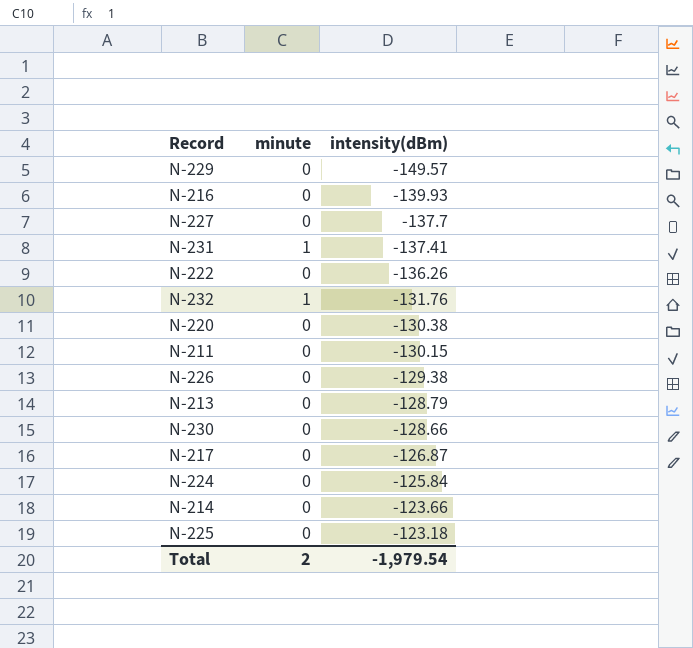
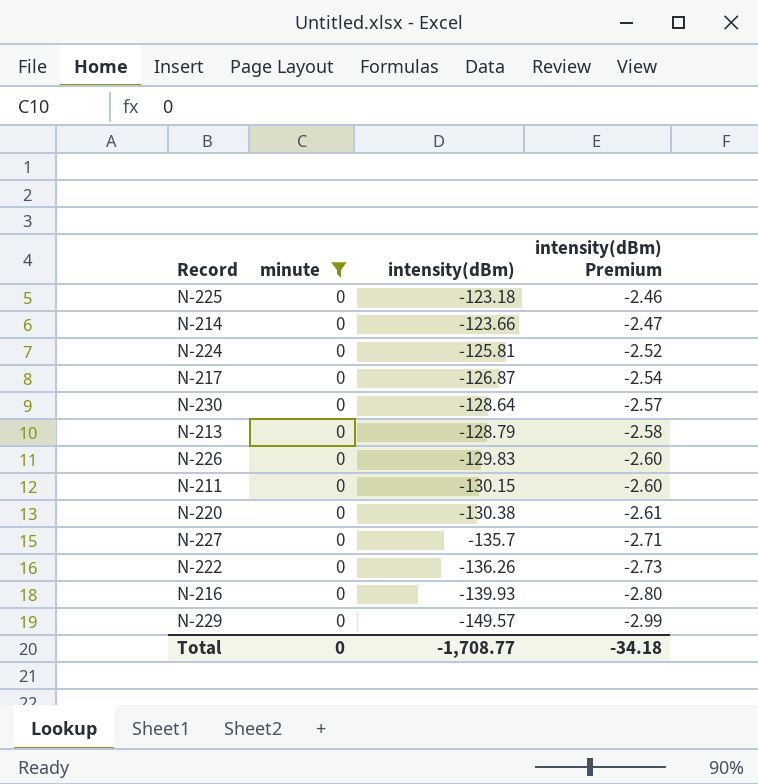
filter: none -> minute = 0
row order: intensity(dBm) ascending -> intensity(dBm) descending
column intensity(dBm) Premium | formula: none -> [intensity(dBm)] * 0.02
N-224 | intensity(dBm): -125.84 -> -125.81
N-230 | intensity(dBm): -128.66 -> -128.64
N-226 | intensity(dBm): -129.38 -> -129.83
N-227 | intensity(dBm): -137.7 -> -135.7
Total | minute: 2 -> 0
Total | intensity(dBm): -1,979.54 -> -1,708.77

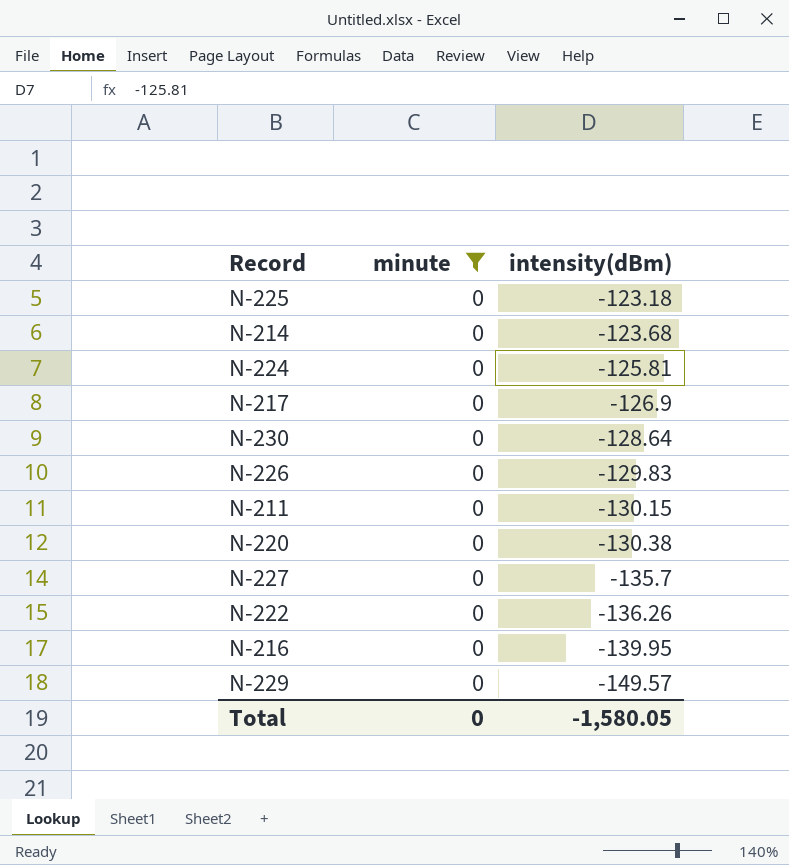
column intensity(dBm) Premium | formula: [intensity(dBm)] * 0.02 -> none
row N-213: 0 | -128.79 | -2.58 -> none
N-214 | intensity(dBm): -123.66 -> -123.68
N-217 | intensity(dBm): -126.87 -> -126.9
N-216 | intensity(dBm): -139.93 -> -139.95
Total | intensity(dBm): -1,708.77 -> -1,580.05

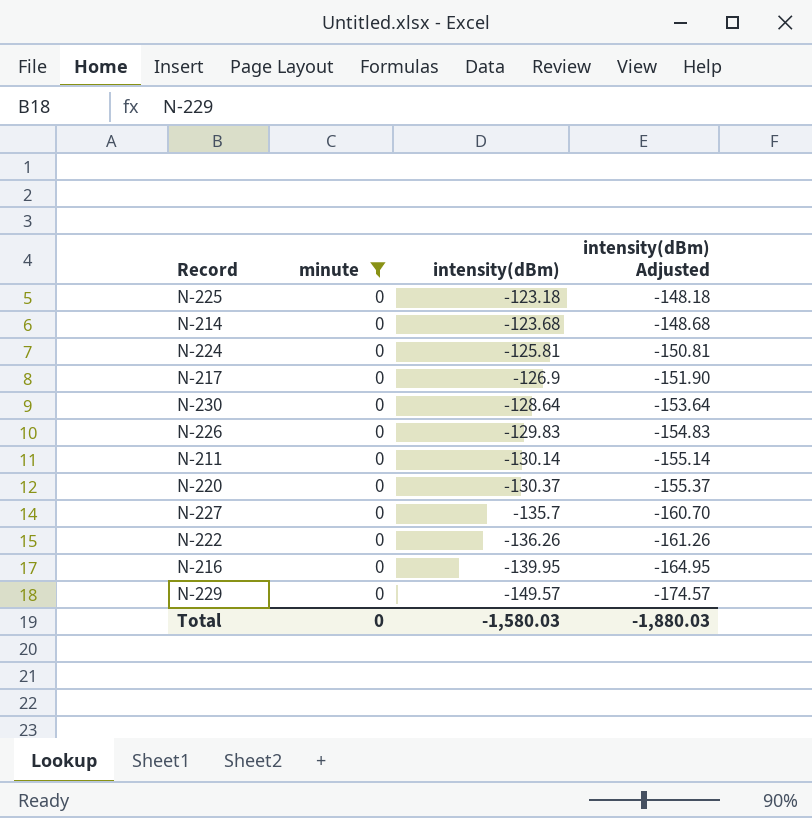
column intensity(dBm) Adjusted | formula: none -> [intensity(dBm)] - 25
N-211 | intensity(dBm): -130.15 -> -130.14
N-220 | intensity(dBm): -130.38 -> -130.37
Total | intensity(dBm): -1,580.05 -> -1,580.03

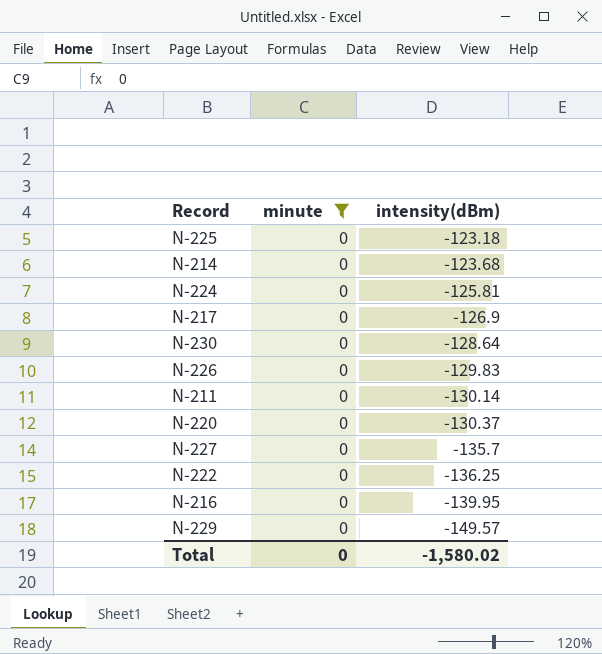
column intensity(dBm) Adjusted | formula: [intensity(dBm)] - 25 -> none
N-222 | intensity(dBm): -136.26 -> -136.25
Total | intensity(dBm): -1,580.03 -> -1,580.02

